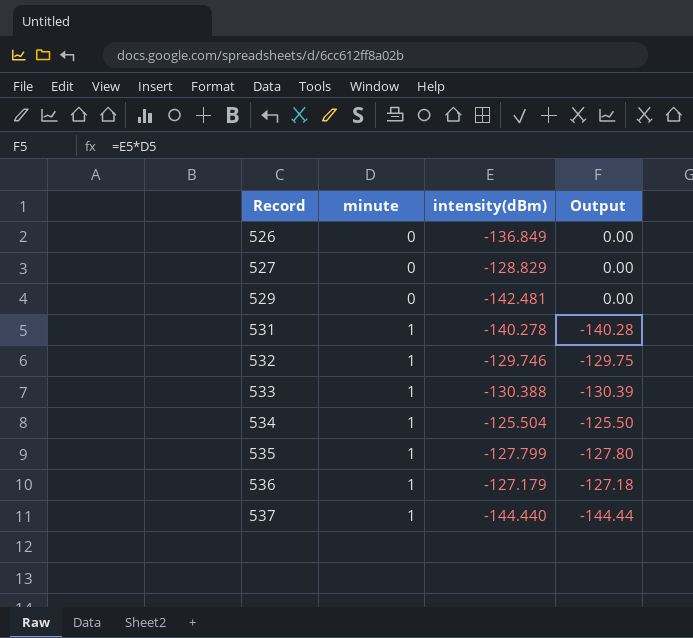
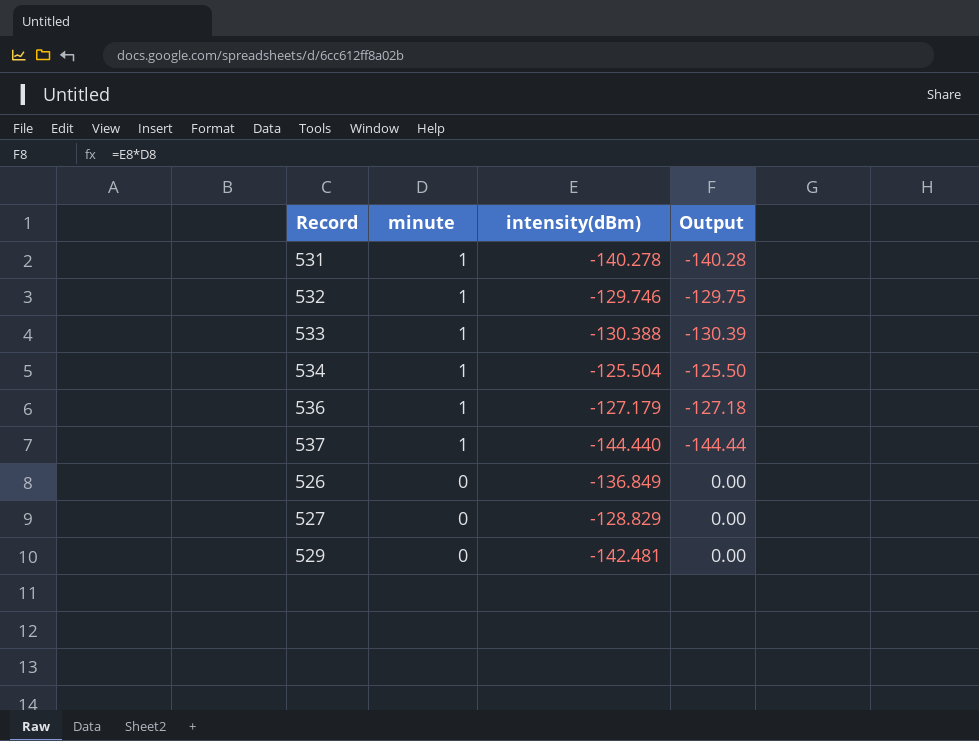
row order: Record ascending -> minute descending
row 535: 1 | -127.799 | -127.80 -> none

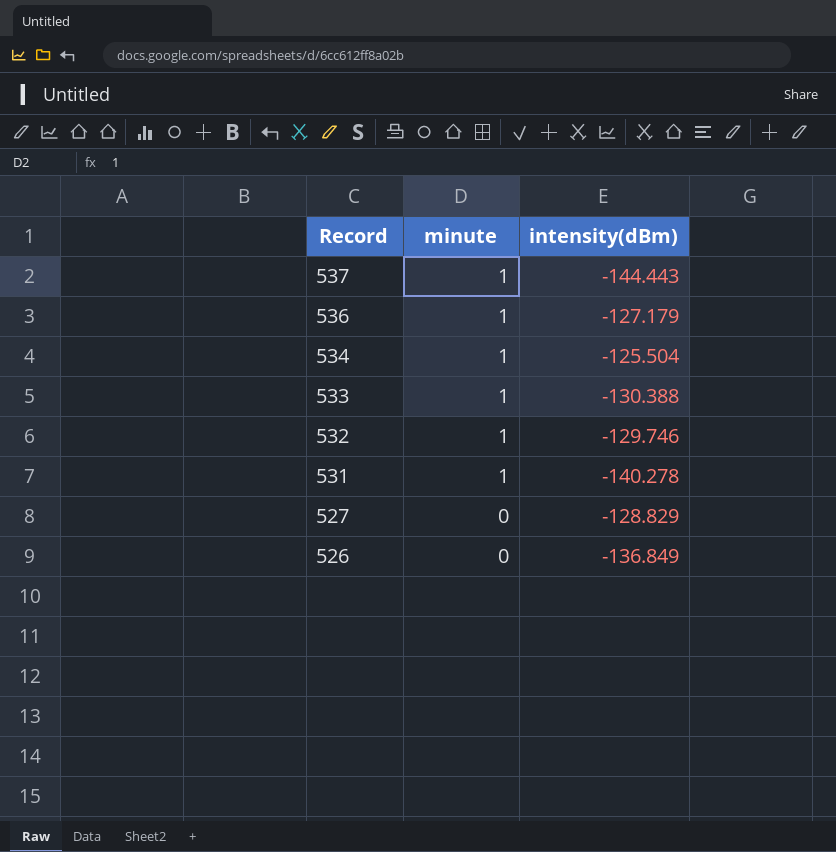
row order: minute descending -> Record descending
column Output | formula: [minute] * [intensity(dBm)] -> none
row 529: 0 | -142.481 | 0.00 -> none
537 | intensity(dBm): -144.440 -> -144.443

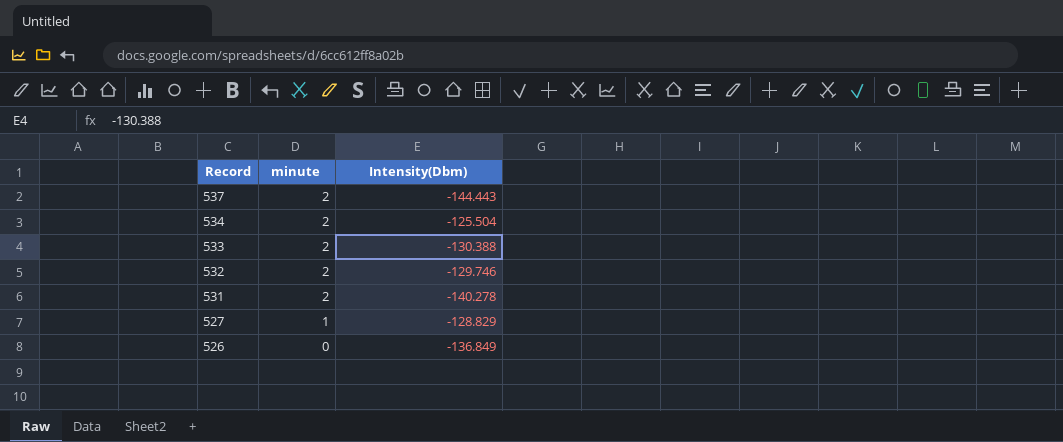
column name: intensity(dBm) -> Intensity(Dbm)
row 536: 1 | -127.179 -> none
537 | minute: 1 -> 2
534 | minute: 1 -> 2
533 | minute: 1 -> 2
532 | minute: 1 -> 2
531 | minute: 1 -> 2
527 | minute: 0 -> 1

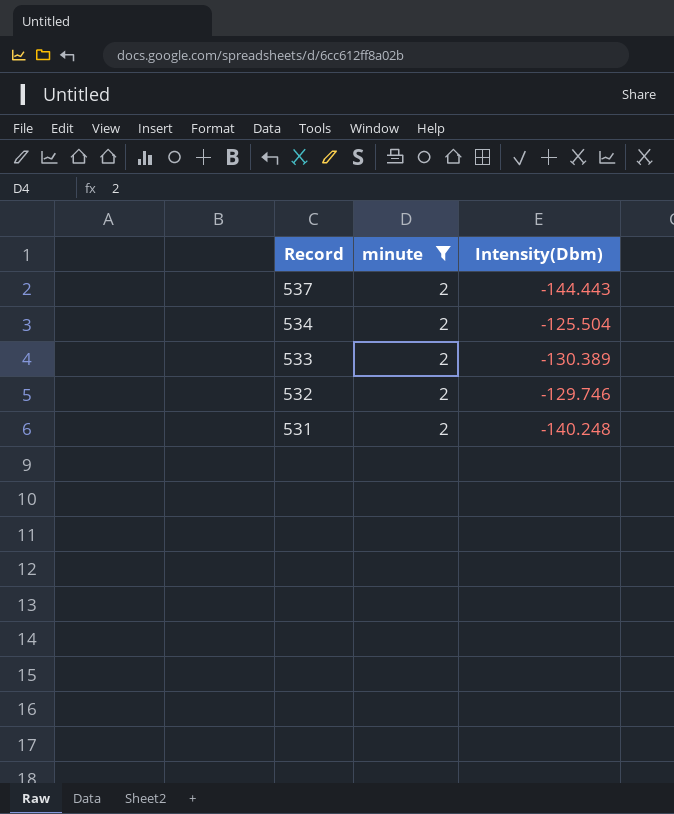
filter: none -> minute = 2
533 | Intensity(Dbm): -130.388 -> -130.389
531 | Intensity(Dbm): -140.278 -> -140.248

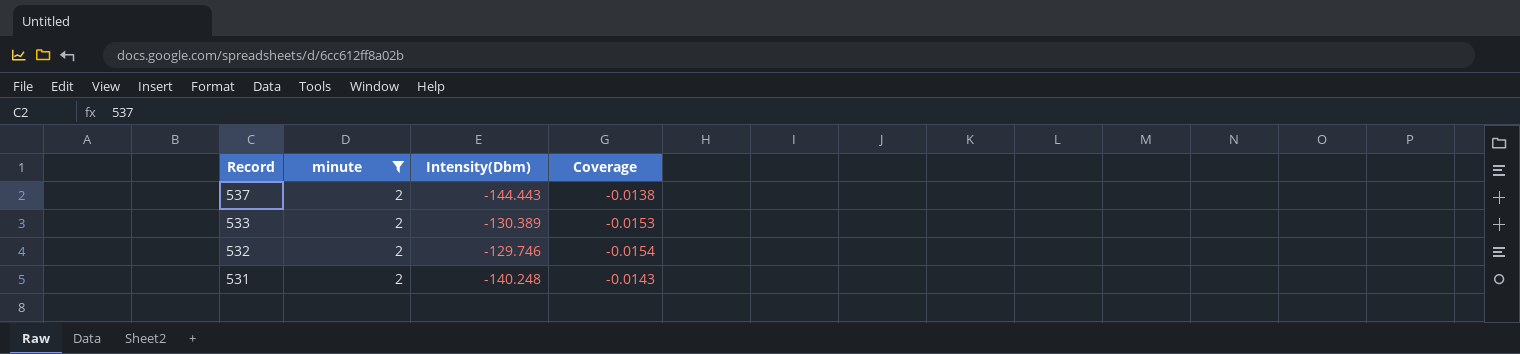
column Coverage | formula: none -> [minute] / [Intensity(Dbm)]
row 534: 2 | -125.504 -> none

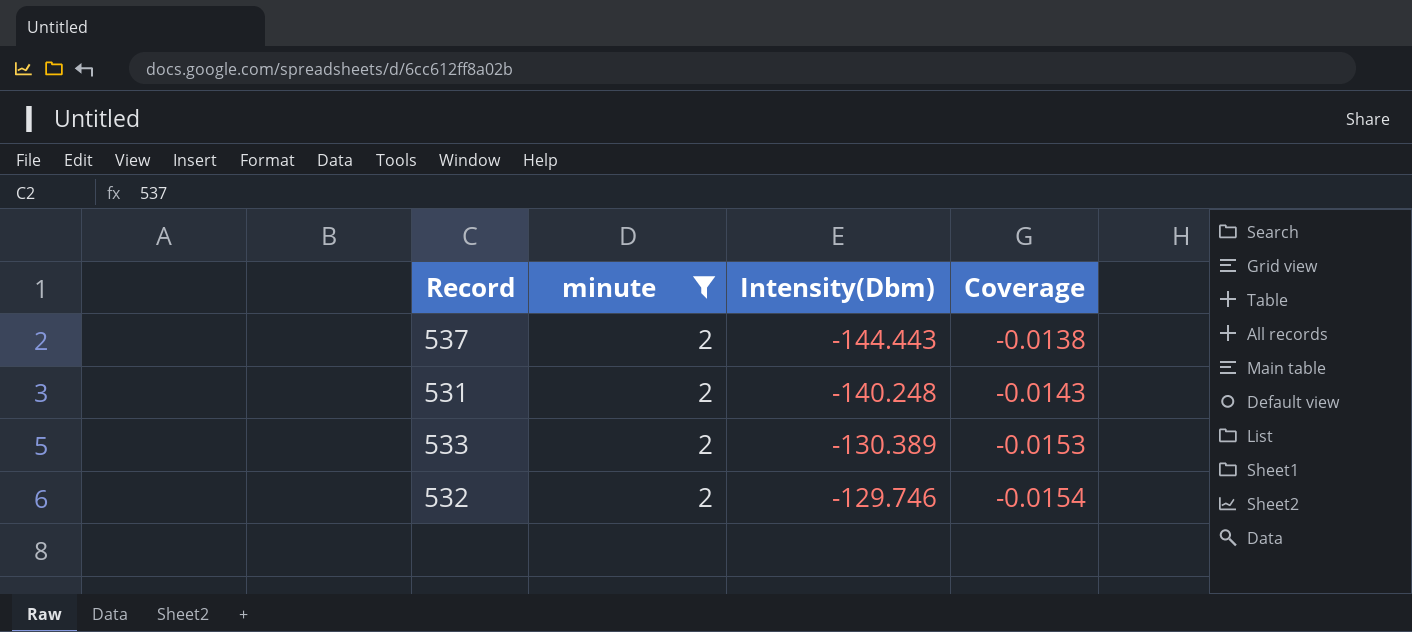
row order: Record descending -> Intensity(Dbm) ascending

